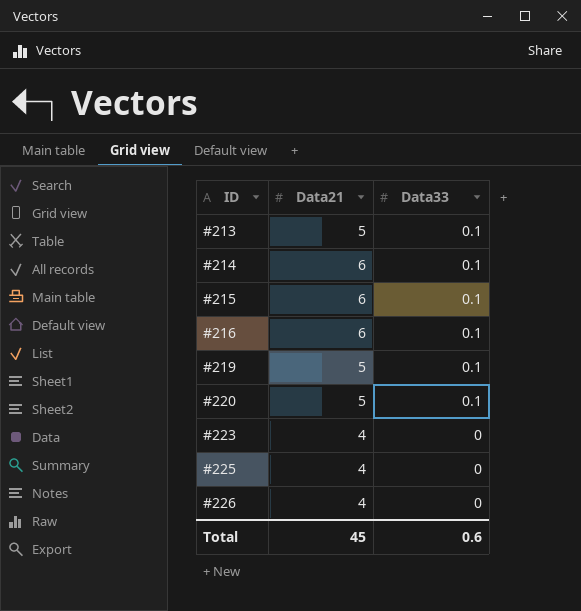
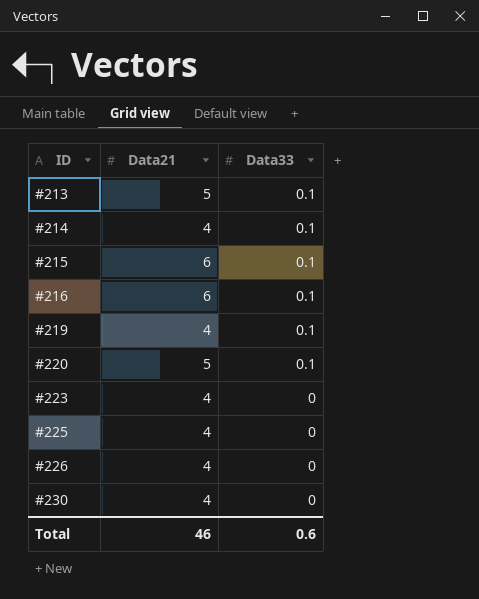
#214 | Data21: 6 -> 4
#219 | Data21: 5 -> 4
row #230: none -> 4 | 0
Total | Data21: 45 -> 46

